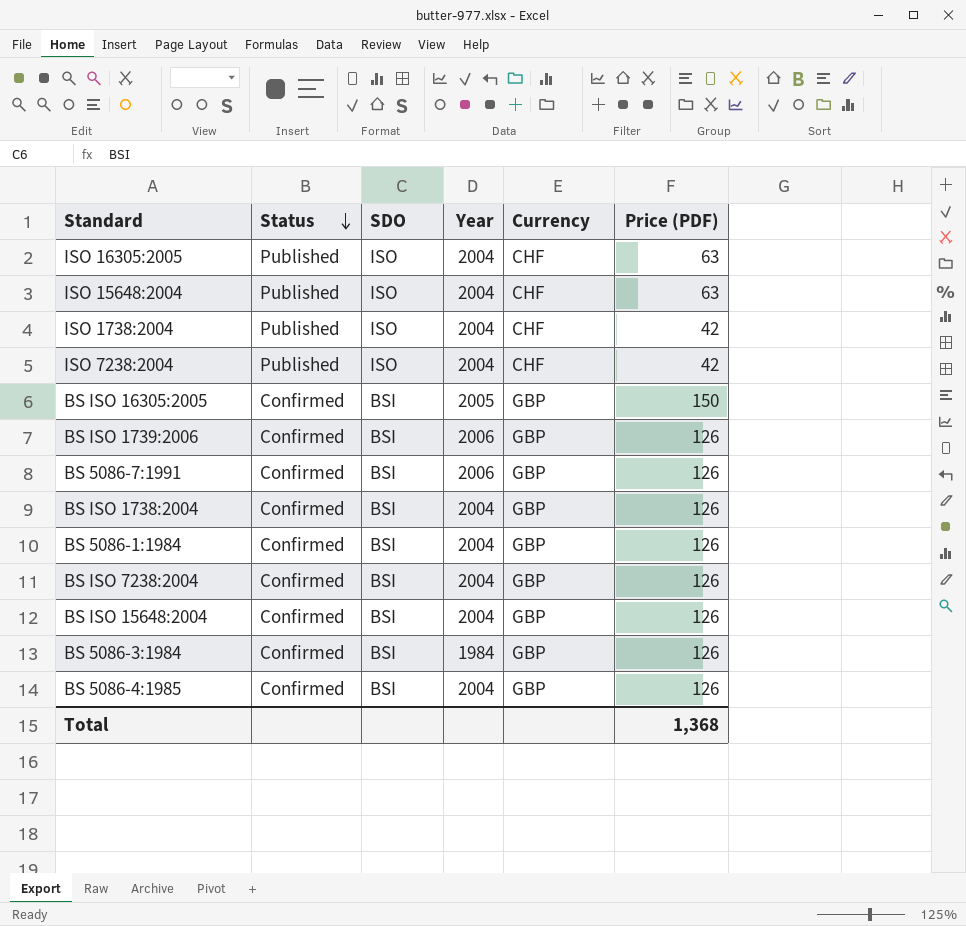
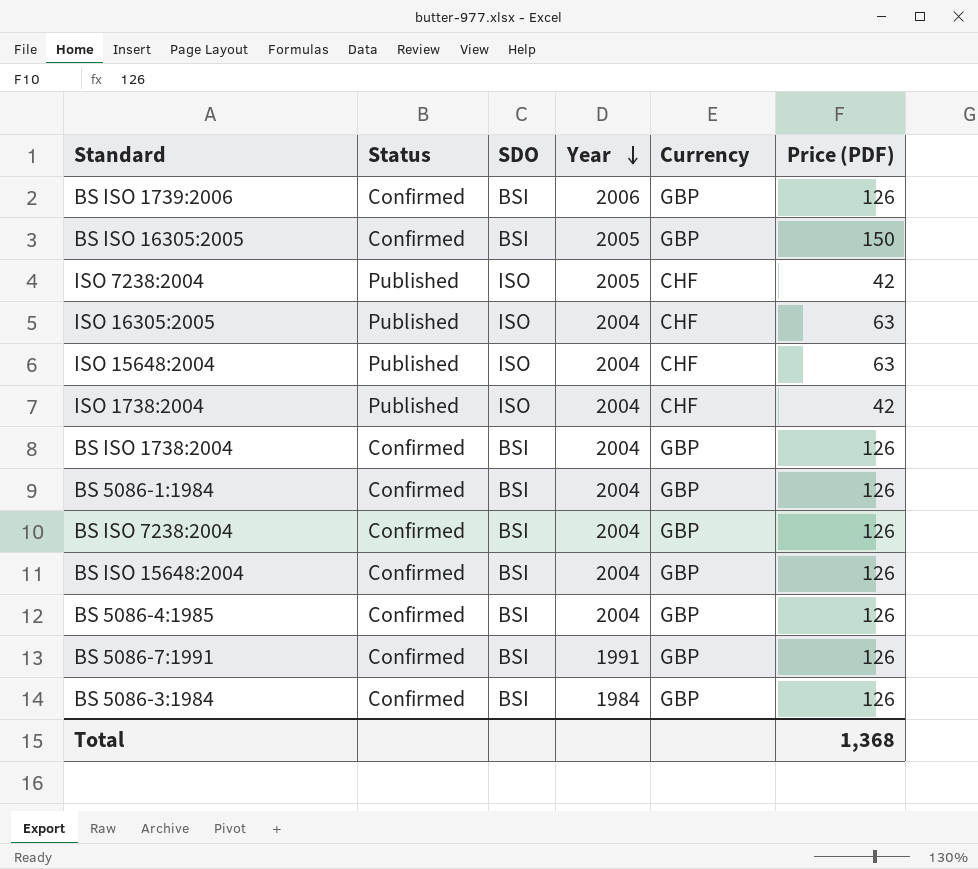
row order: Status descending -> Year descending
ISO 7238:2004 | Year: 2004 -> 2005
BS 5086-7:1991 | Year: 2006 -> 1991

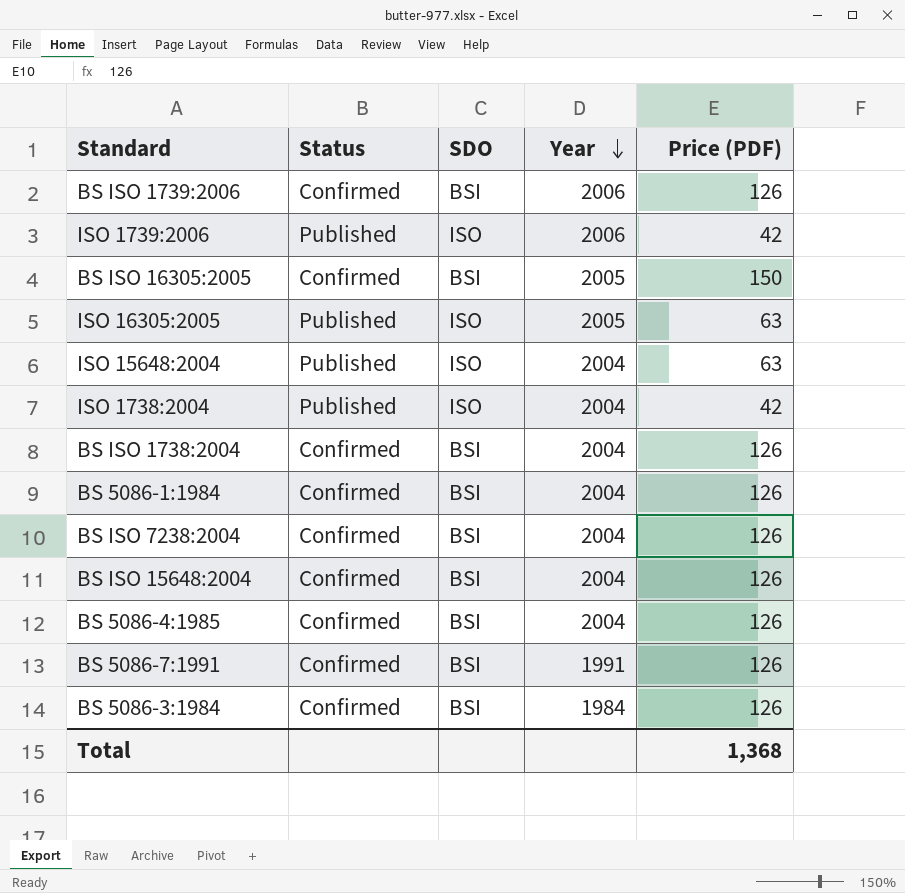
column Currency | position: 5 -> none
row ISO 7238:2004: Published | ISO | 2005 | CHF | 42 -> none
row ISO 1739:2006: none -> Published | ISO | 2006 | 42
ISO 16305:2005 | Year: 2004 -> 2005

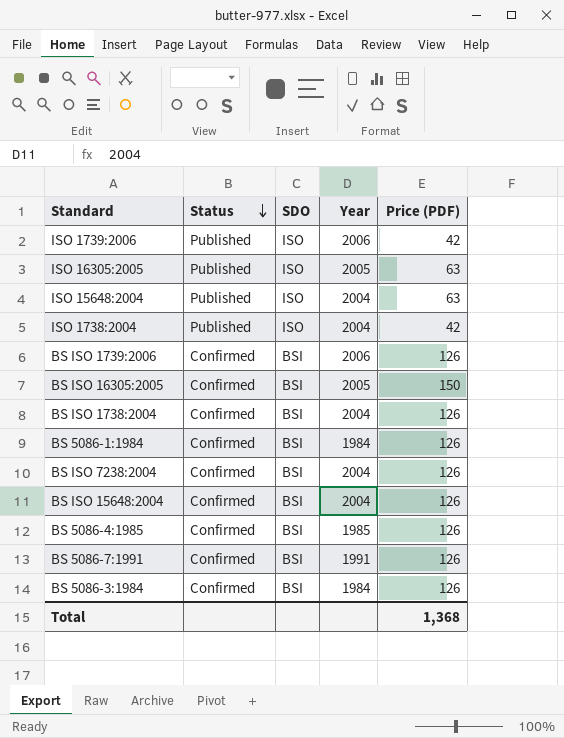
row order: Year descending -> Status descending
BS 5086-1:1984 | Year: 2004 -> 1984
BS 5086-4:1985 | Year: 2004 -> 1985

